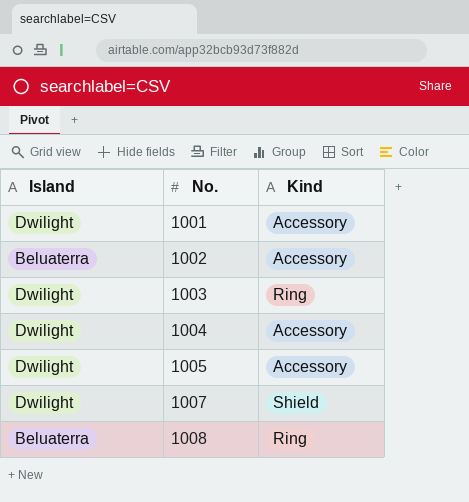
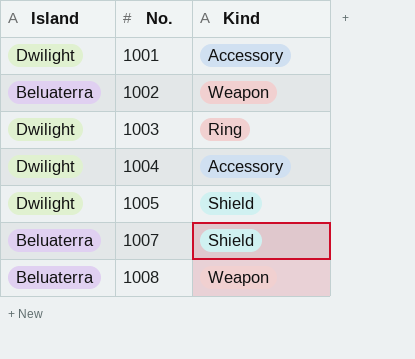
1002 | Kind: Accessory -> Weapon
1005 | Kind: Accessory -> Shield
1007 | Island: Dwilight -> Beluaterra
1008 | Kind: Ring -> Weapon

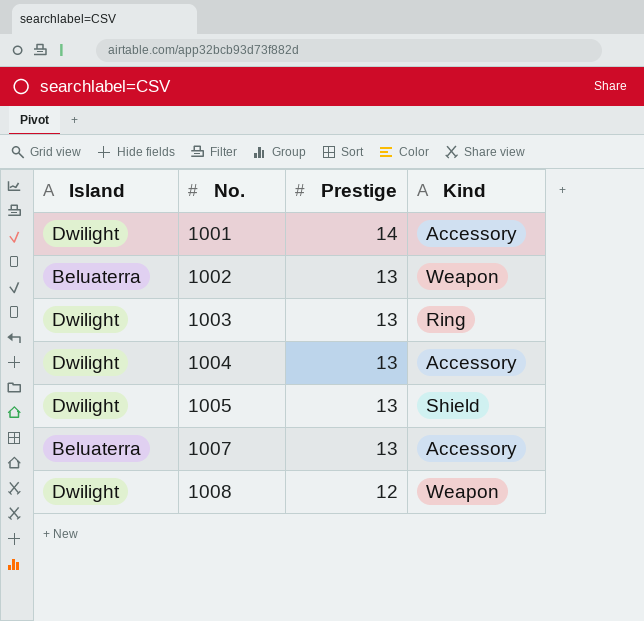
column Prestige | position: none -> 3
1007 | Kind: Shield -> Accessory
1008 | Island: Beluaterra -> Dwilight

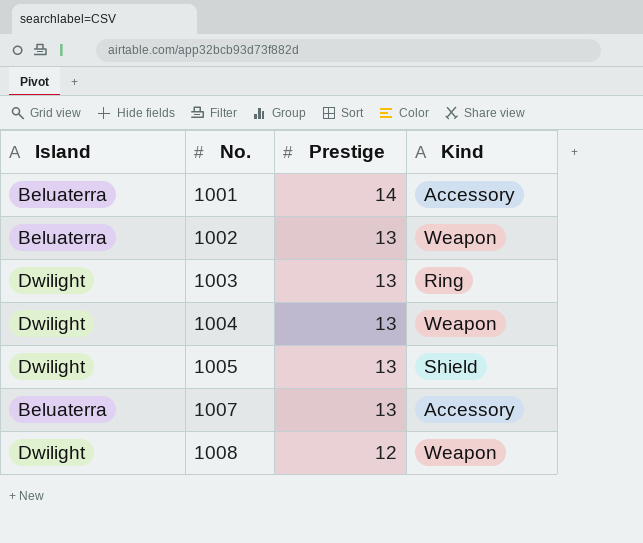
1001 | Island: Dwilight -> Beluaterra
1004 | Kind: Accessory -> Weapon

